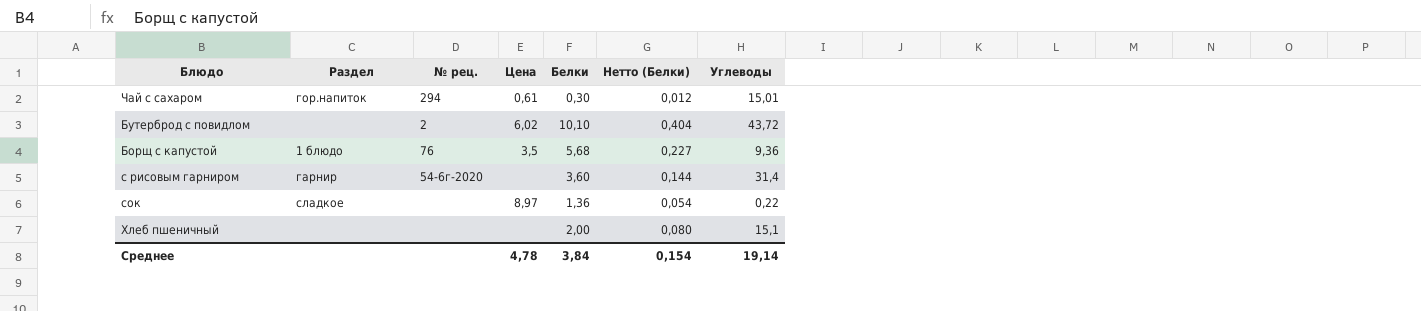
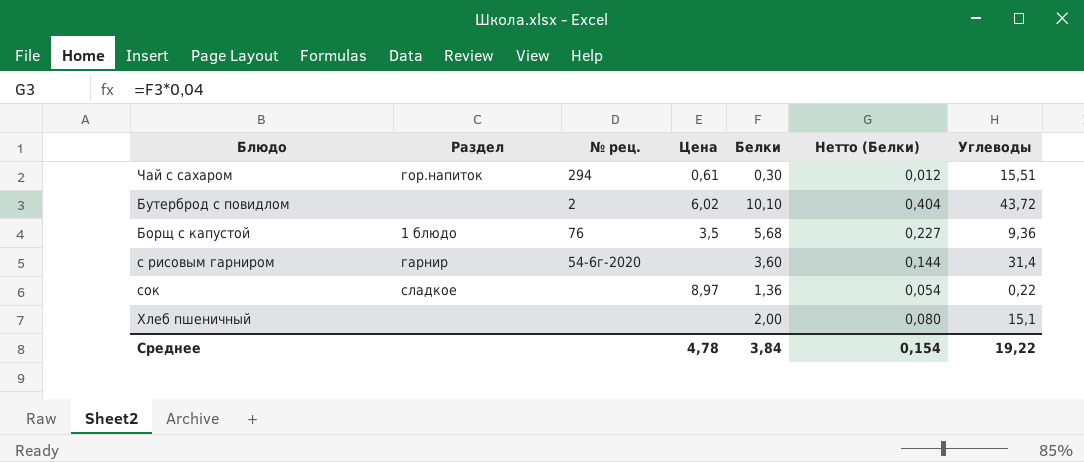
Чай с сахаром | Углеводы: 15,01 -> 15,51
Среднее | Углеводы: 19,14 -> 19,22

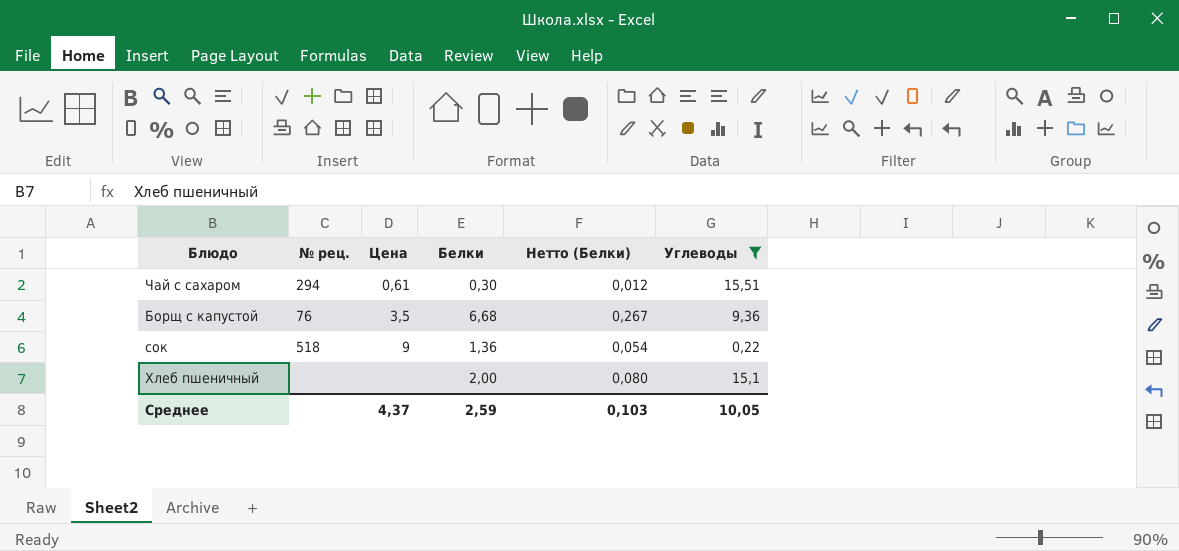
filter: none -> Углеводы <= 15,51
column Раздел | position: 2 -> none
Борщ с капустой | Белки: 5,68 -> 6,68
Борщ с капустой | Нетто (Белки): 0,227 -> 0,267
сок | № рец.: none -> 518
сок | Цена: 8,97 -> 9
Среднее | Цена: 4,78 -> 4,37
Среднее | Белки: 3,84 -> 2,59
Среднее | Нетто (Белки): 0,154 -> 0,103
Среднее | Углеводы: 19,22 -> 10,05

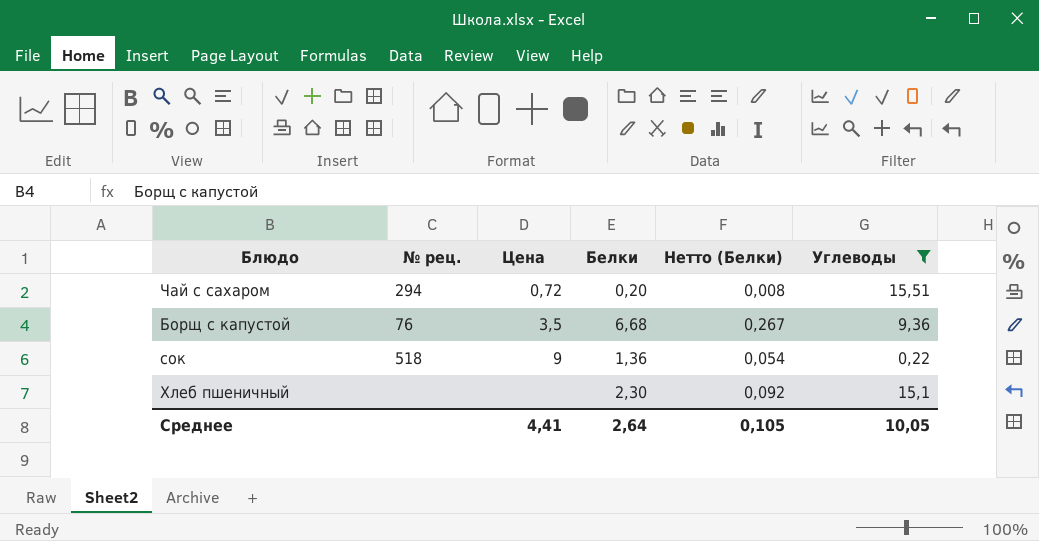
Чай с сахаром | Цена: 0,61 -> 0,72
Чай с сахаром | Белки: 0,30 -> 0,20
Чай с сахаром | Нетто (Белки): 0,012 -> 0,008
Хлеб пшеничный | Белки: 2,00 -> 2,30
Хлеб пшеничный | Нетто (Белки): 0,080 -> 0,092
Среднее | Цена: 4,37 -> 4,41
Среднее | Белки: 2,59 -> 2,64
Среднее | Нетто (Белки): 0,103 -> 0,105

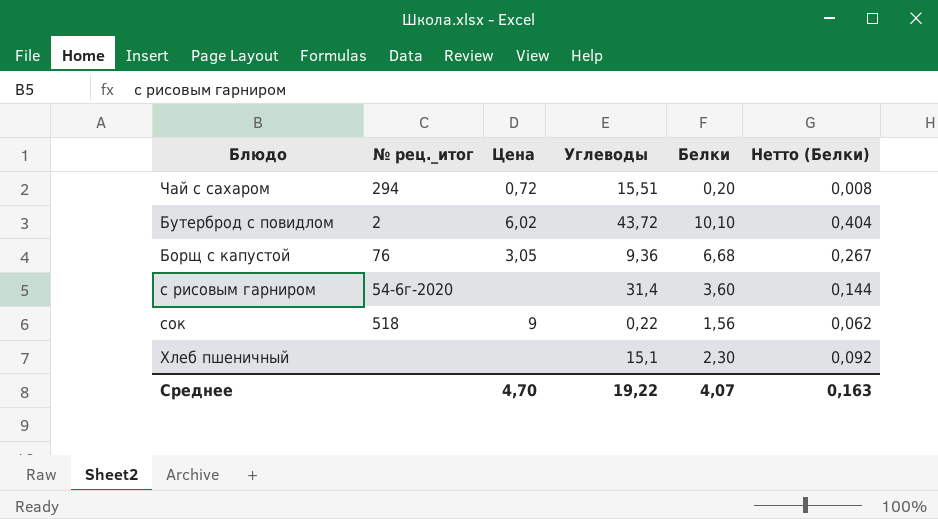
filter: Углеводы <= 15,51 -> none
column name: № рец. -> № рец._итог
column Углеводы | position: 6 -> 4
Борщ с капустой | Цена: 3,5 -> 3,05
сок | Белки: 1,36 -> 1,56
сок | Нетто (Белки): 0,054 -> 0,062
Среднее | Цена: 4,41 -> 4,70
Среднее | Углеводы: 10,05 -> 19,22
Среднее | Белки: 2,64 -> 4,07
Среднее | Нетто (Белки): 0,105 -> 0,163

